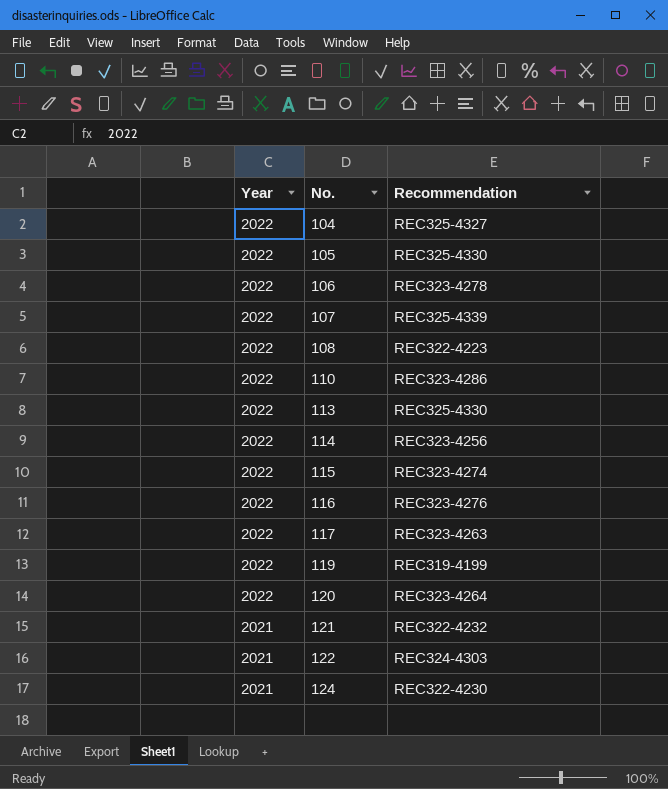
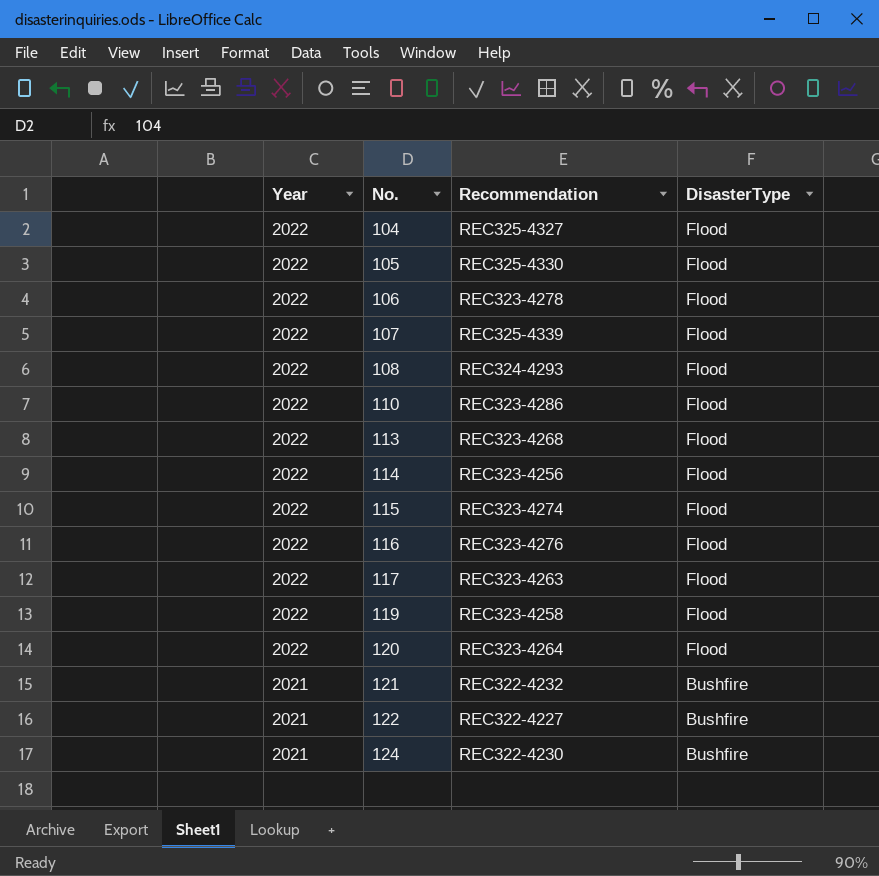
column DisasterType | position: none -> 4
108 | Recommendation: REC322-4223 -> REC324-4293
113 | Recommendation: REC325-4330 -> REC323-4268
119 | Recommendation: REC319-4199 -> REC323-4258
122 | Recommendation: REC324-4303 -> REC322-4227

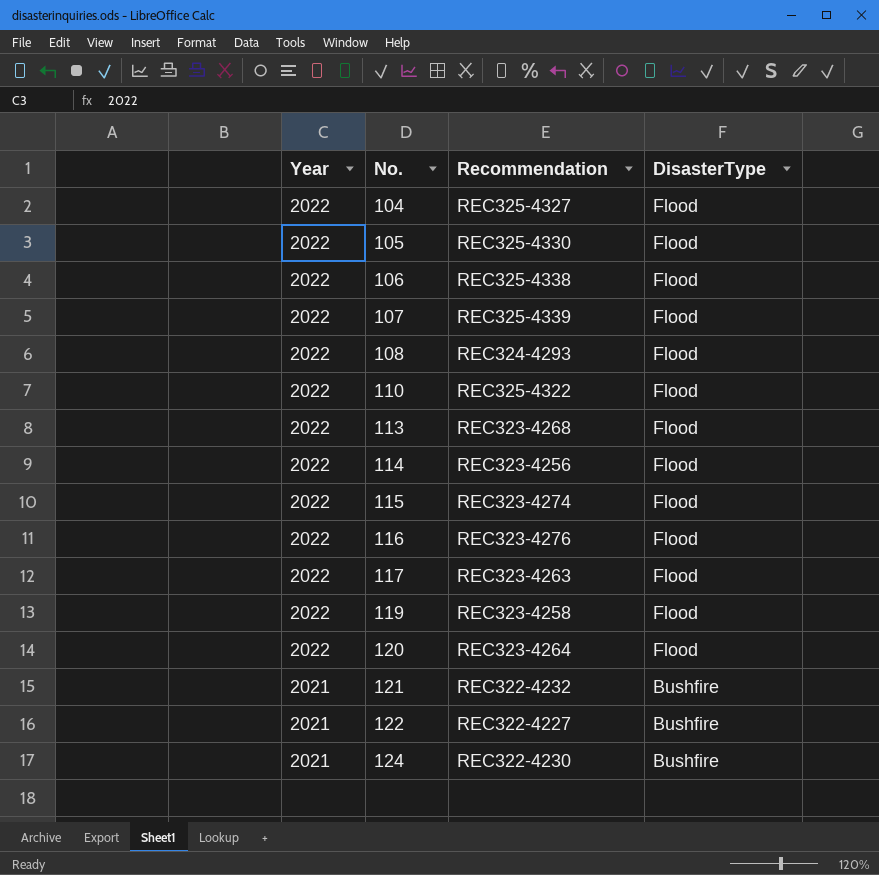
106 | Recommendation: REC323-4278 -> REC325-4338
110 | Recommendation: REC323-4286 -> REC325-4322

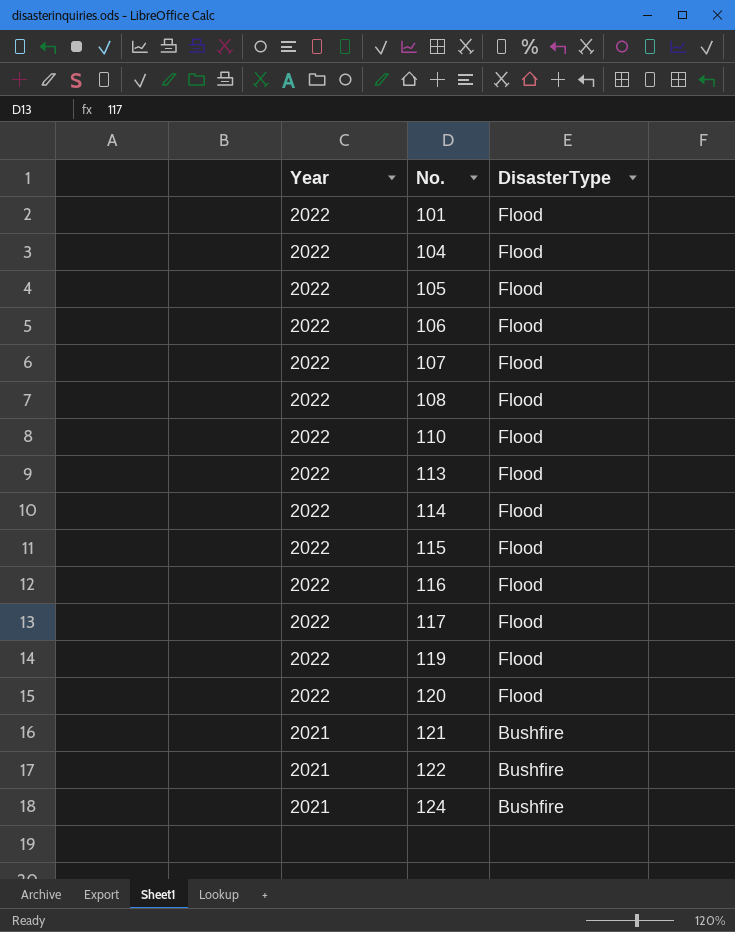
column Recommendation | position: 3 -> none
row 101: none -> 2022 | Flood

